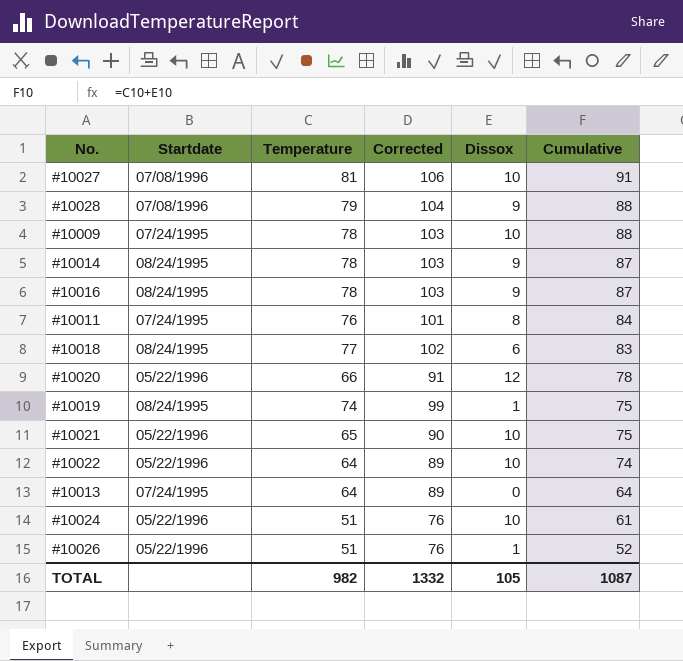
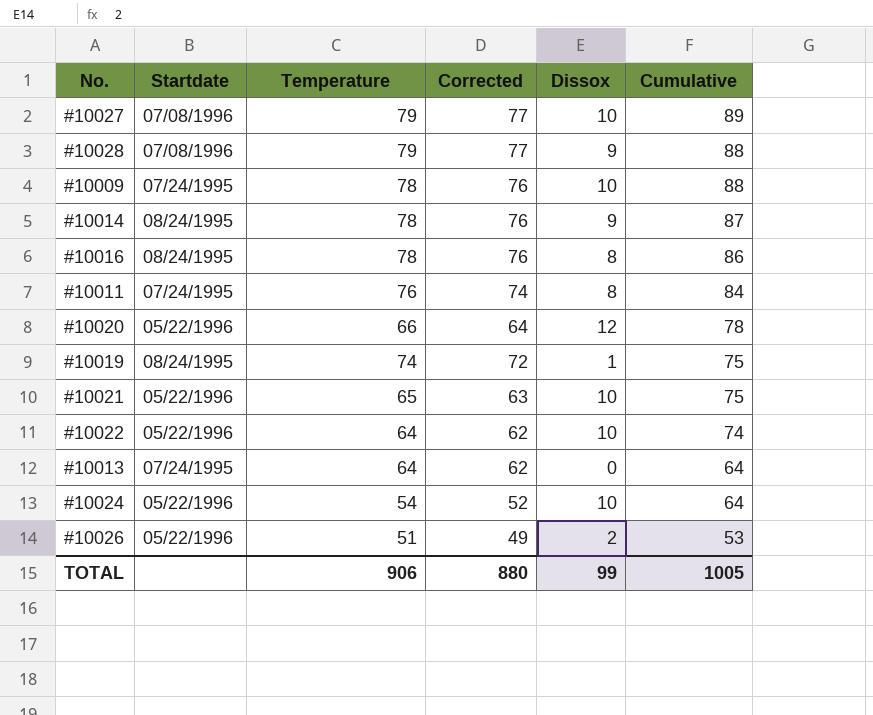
column Corrected | formula: [Temperature] + 25 -> [Temperature] - 2
row #10018: 08/24/1995 | 77 | 102 | 6 | 83 -> none
#10027 | Temperature: 81 -> 79
#10027 | Cumulative: 91 -> 89
#10016 | Dissox: 9 -> 8
#10016 | Cumulative: 87 -> 86
#10024 | Temperature: 51 -> 54
#10024 | Cumulative: 61 -> 64
#10026 | Dissox: 1 -> 2
#10026 | Cumulative: 52 -> 53
TOTAL | Temperature: 982 -> 906
TOTAL | Corrected: 1332 -> 880
TOTAL | Dissox: 105 -> 99
TOTAL | Cumulative: 1087 -> 1005

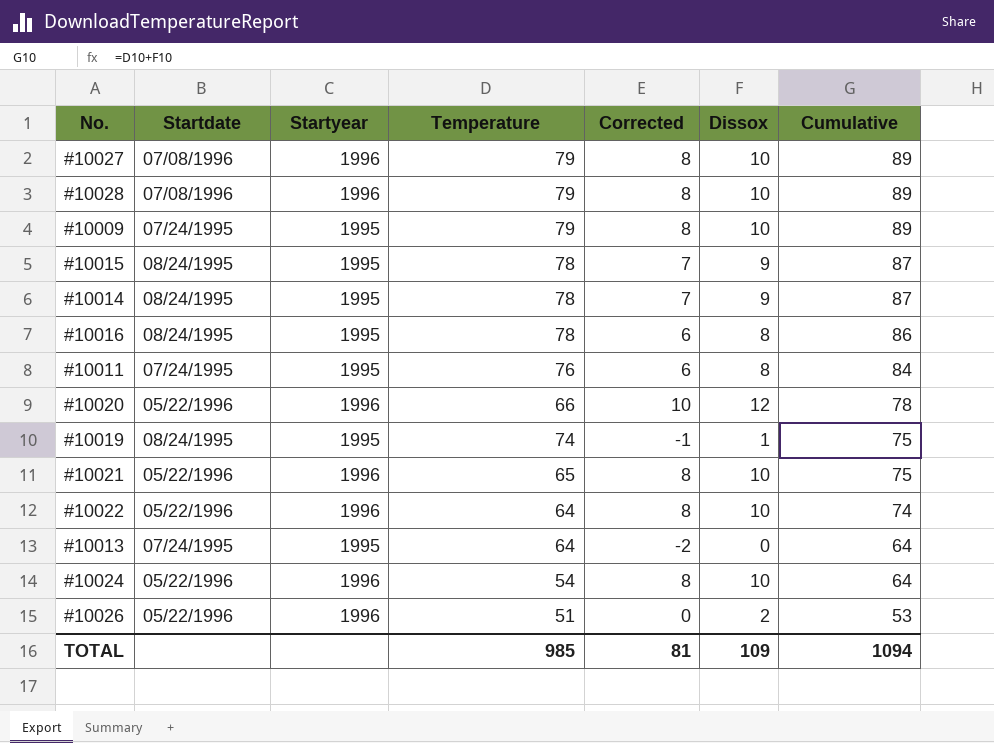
column Startyear | position: none -> 3
column Corrected | formula: [Temperature] - 2 -> [Dissox] - 2
#10028 | Dissox: 9 -> 10
#10028 | Cumulative: 88 -> 89
#10009 | Temperature: 78 -> 79
#10009 | Cumulative: 88 -> 89
row #10015: none -> 08/24/1995 | 1995 | 78 | 7 | 9 | 87
TOTAL | Temperature: 906 -> 985
TOTAL | Corrected: 880 -> 81
TOTAL | Dissox: 99 -> 109
TOTAL | Cumulative: 1005 -> 1094

